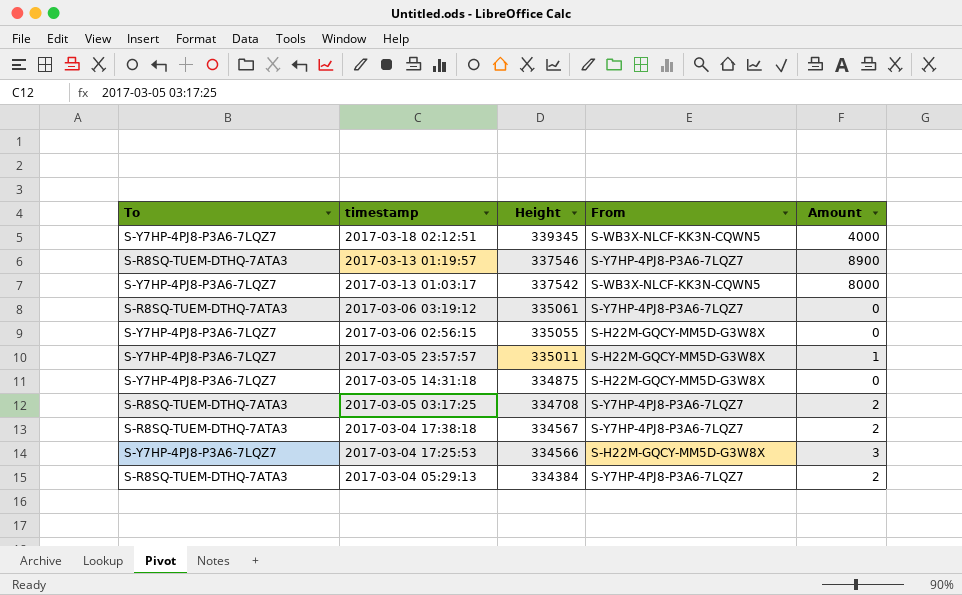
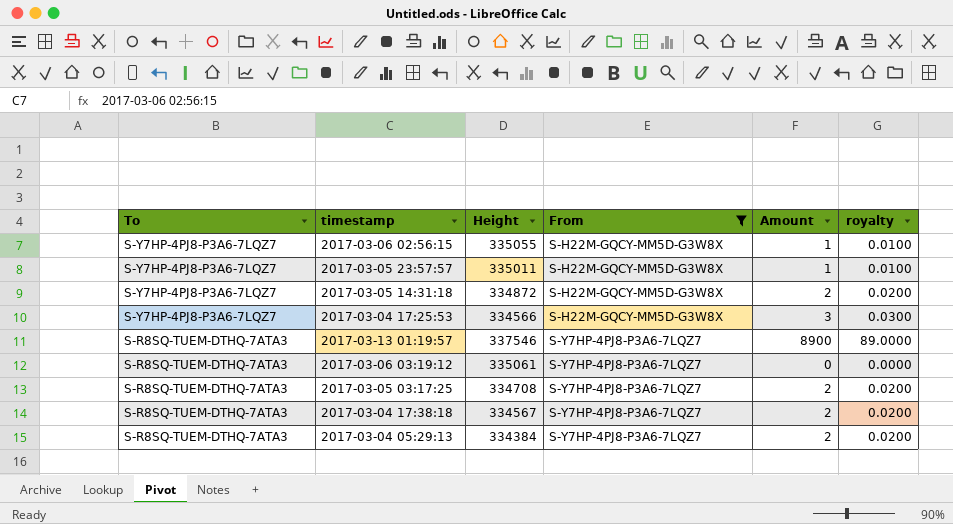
filter: none -> From != S-WB3X-NLCF-KK3N-CQWN5
row order: timestamp descending -> To descending
column royalty | formula: none -> [Amount] * 0.01
2017-03-06 02:56:15 | Amount: 0 -> 1
2017-03-05 14:31:18 | Height: 334875 -> 334872
2017-03-05 14:31:18 | Amount: 0 -> 2

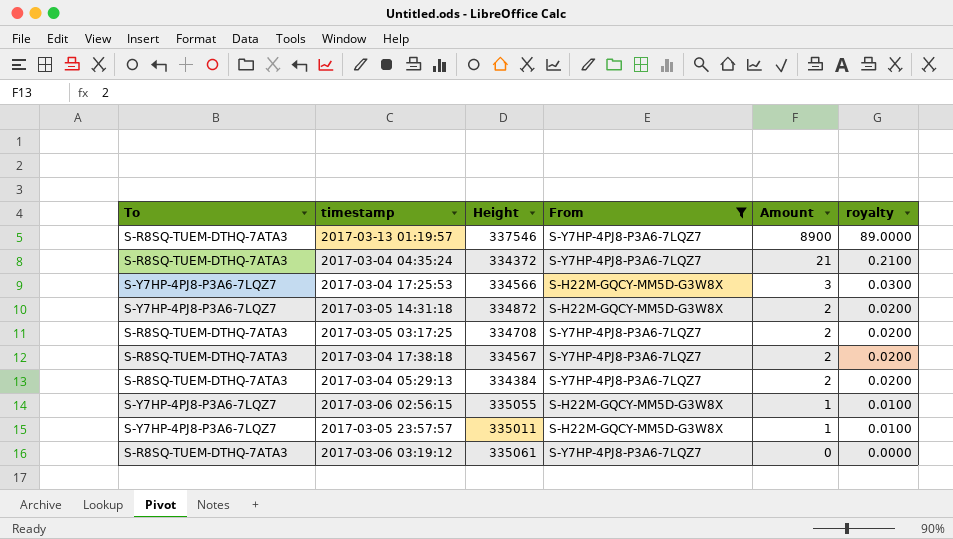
row order: To descending -> Amount descending
row 2017-03-04 04:35:24: none -> S-R8SQ-TUEM-DTHQ-7ATA3 | 334372 | S-Y7HP-4PJ8-P3A6-7LQZ7 | 21 | 0.2100

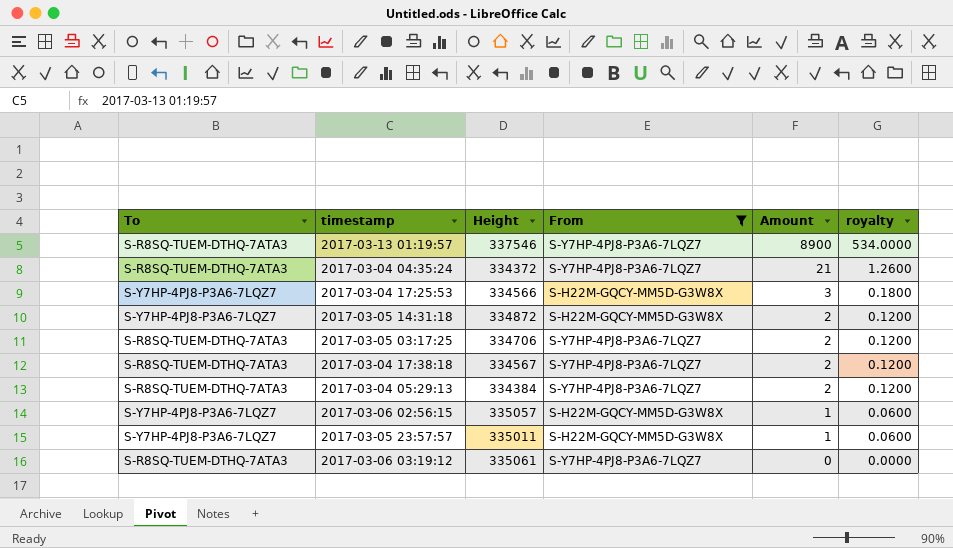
column royalty | formula: [Amount] * 0.01 -> [Amount] * 0.06
2017-03-05 03:17:25 | Height: 334708 -> 334706
2017-03-06 02:56:15 | Height: 335055 -> 335057

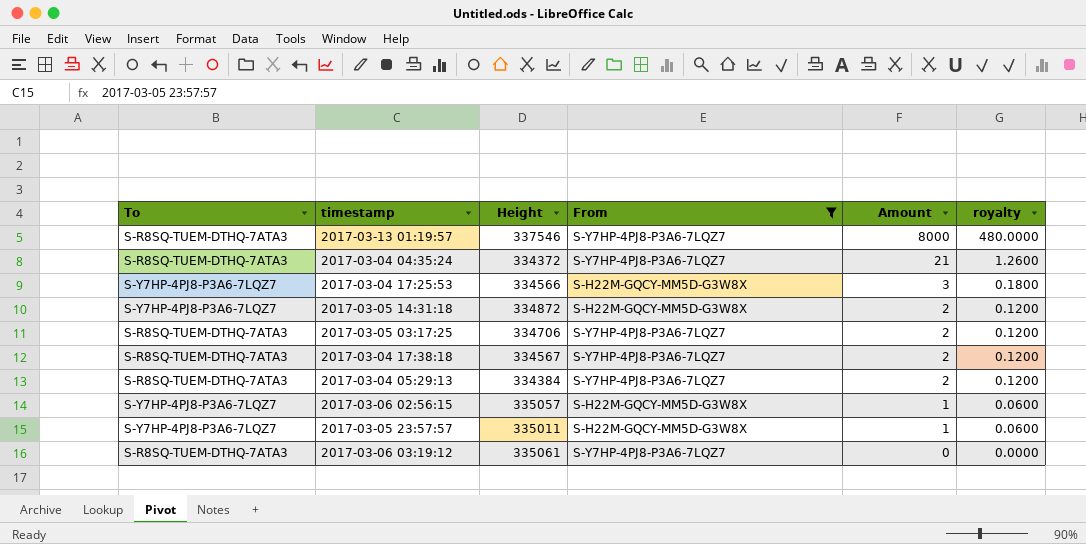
2017-03-13 01:19:57 | Amount: 8900 -> 8000
2017-03-13 01:19:57 | royalty: 534.0000 -> 480.0000

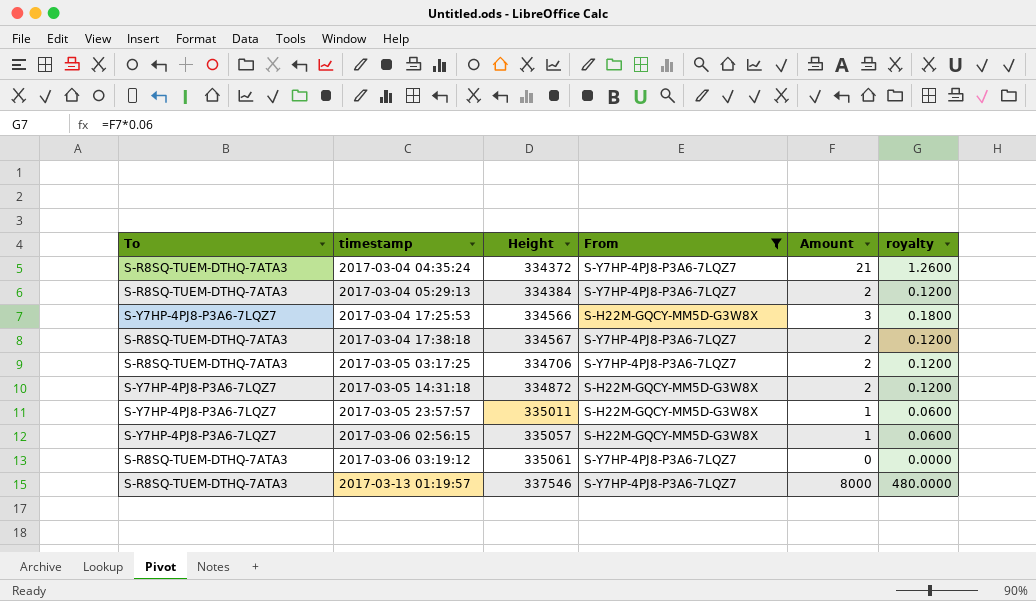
row order: Amount descending -> timestamp ascending

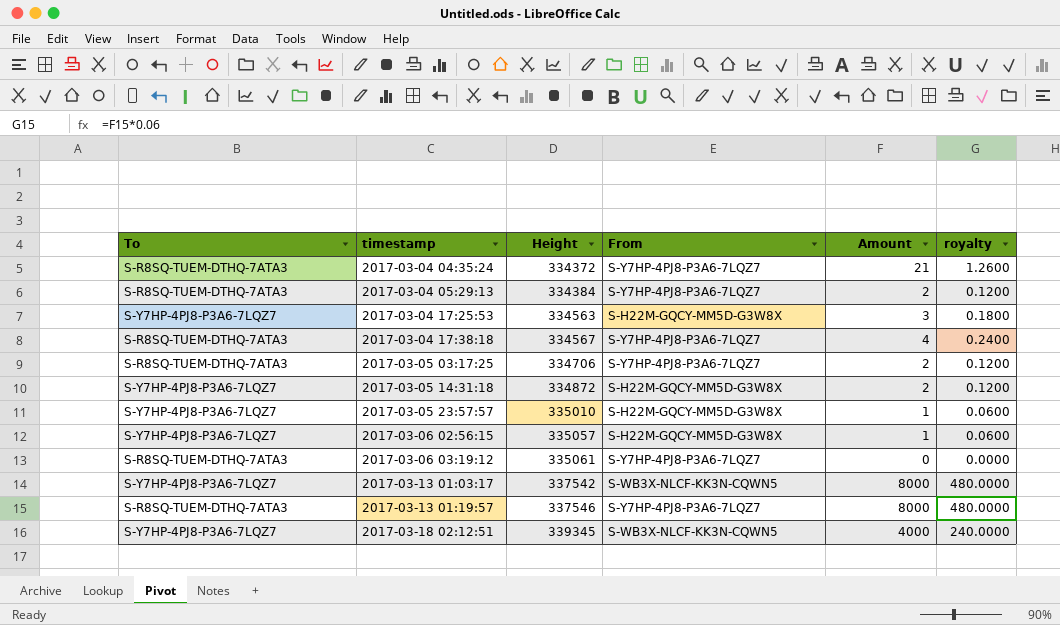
filter: From != S-WB3X-NLCF-KK3N-CQWN5 -> none
2017-03-04 17:25:53 | Height: 334566 -> 334563
2017-03-04 17:38:18 | Amount: 2 -> 4
2017-03-04 17:38:18 | royalty: 0.1200 -> 0.2400
2017-03-05 23:57:57 | Height: 335011 -> 335010

